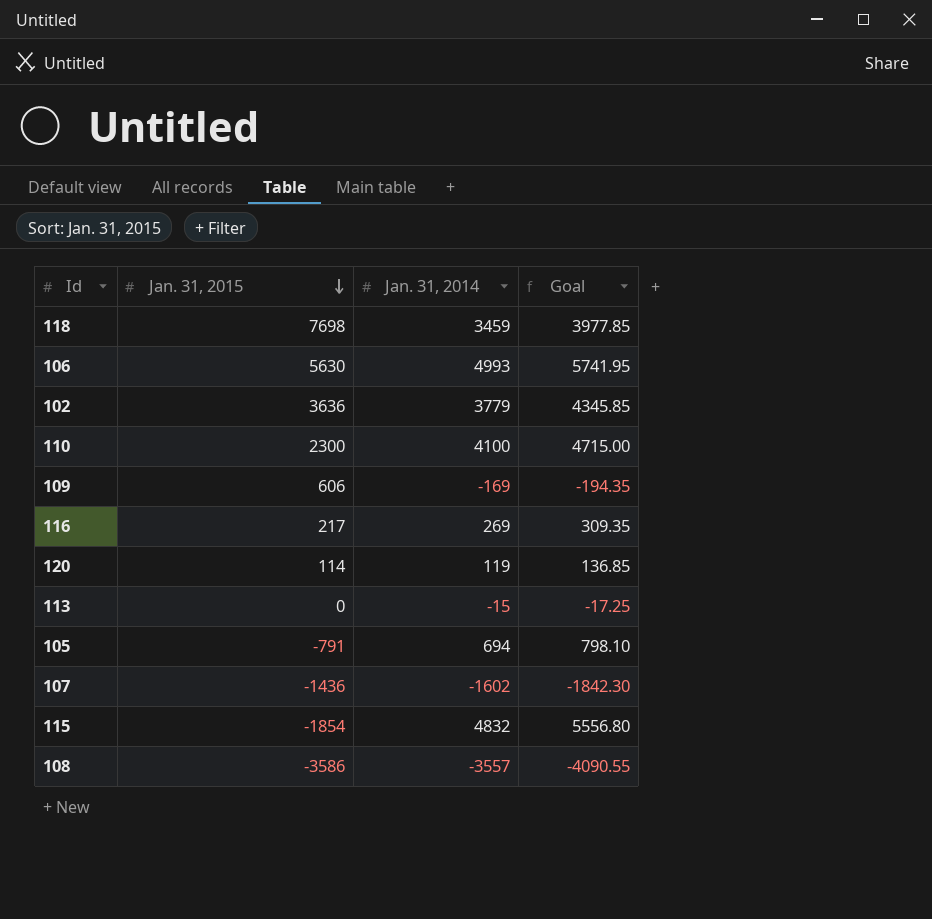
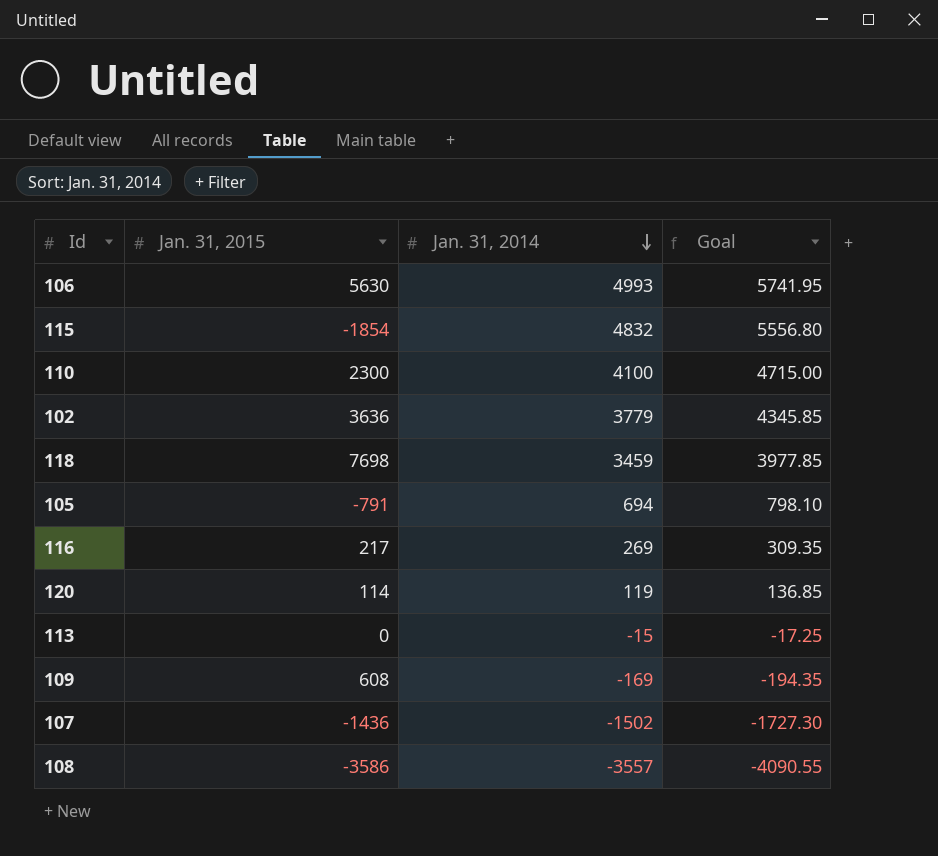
row order: Jan. 31, 2015 descending -> Jan. 31, 2014 descending
109 | Jan. 31, 2015: 606 -> 608
107 | Jan. 31, 2014: -1602 -> -1502
107 | Goal: -1842.30 -> -1727.30

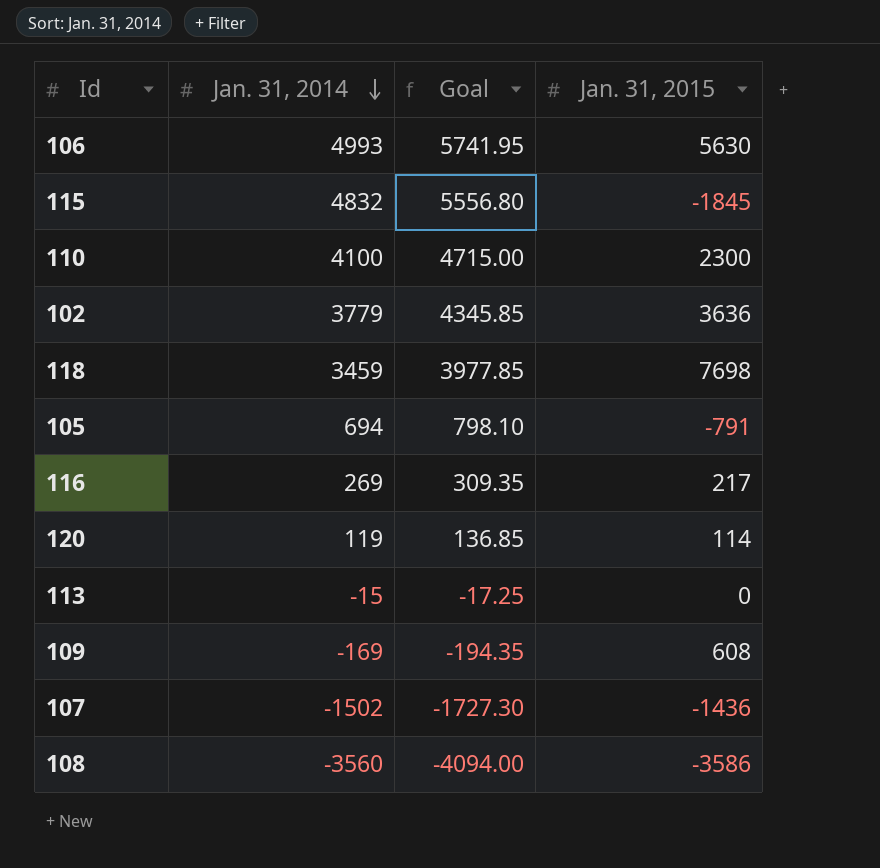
column Jan. 31, 2015 | position: 2 -> 4
115 | Jan. 31, 2015: -1854 -> -1845
108 | Jan. 31, 2014: -3557 -> -3560
108 | Goal: -4090.55 -> -4094.00

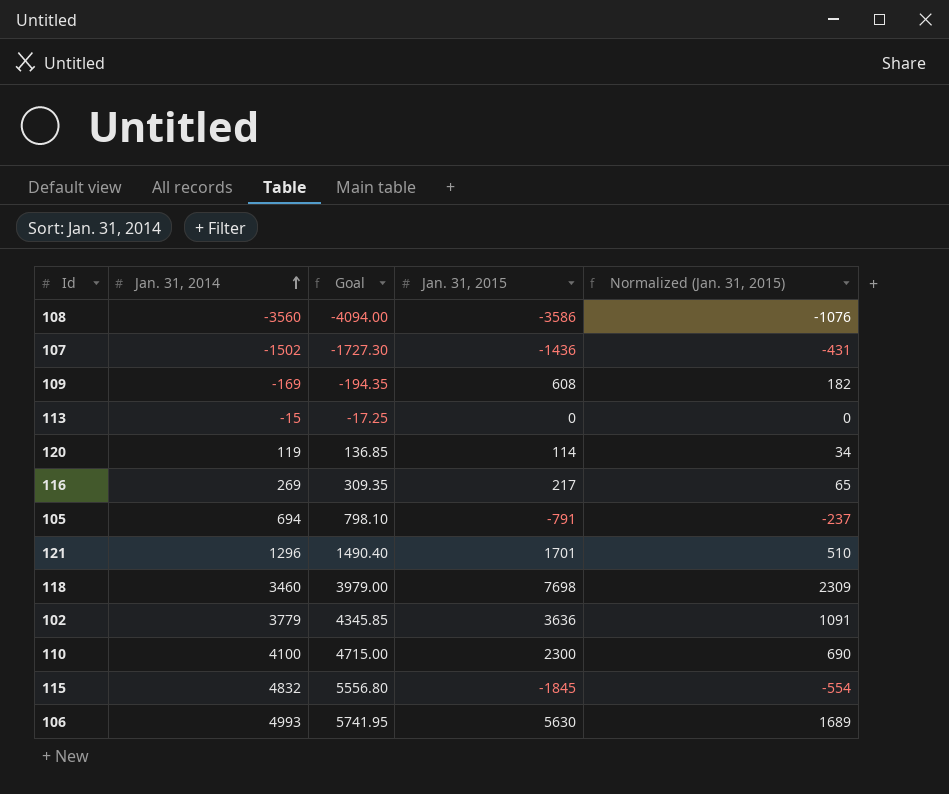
row order: Jan. 31, 2014 descending -> Jan. 31, 2014 ascending
column Normalized (Jan. 31, 2015) | formula: none -> [Jan. 31, 2015] * 0.3
row 121: none -> 1296 | 1490.40 | 1701 | 510
118 | Jan. 31, 2014: 3459 -> 3460
118 | Goal: 3977.85 -> 3979.00

